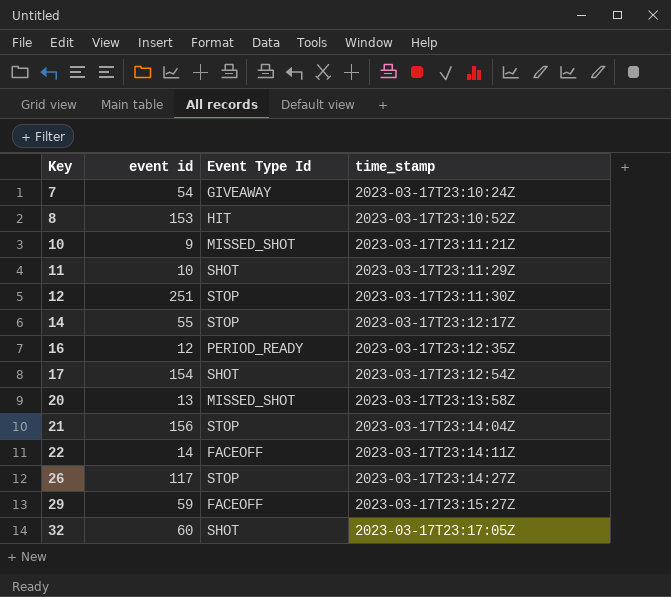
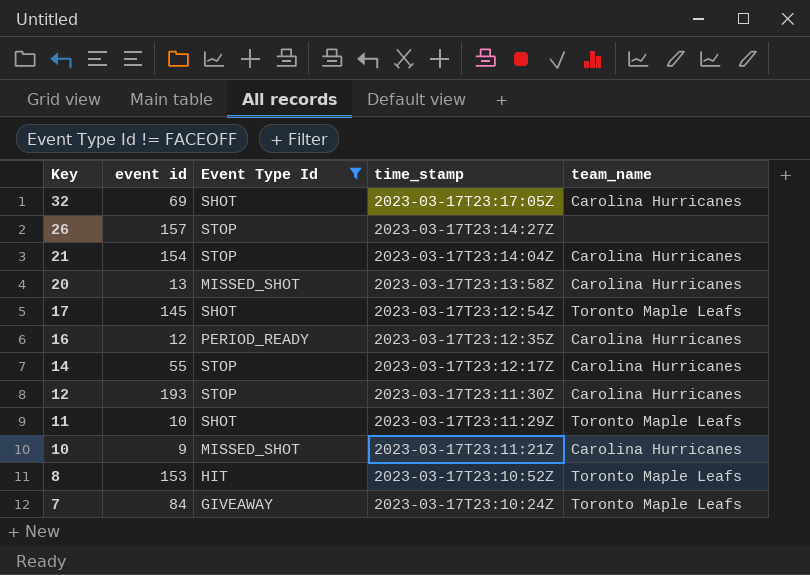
filter: none -> Event Type Id != FACEOFF
row order: Key ascending -> Key descending
column team_name | position: none -> 5
32 | event id: 60 -> 69
26 | event id: 117 -> 157
21 | event id: 156 -> 154
17 | event id: 154 -> 145
12 | event id: 251 -> 193
7 | event id: 54 -> 84

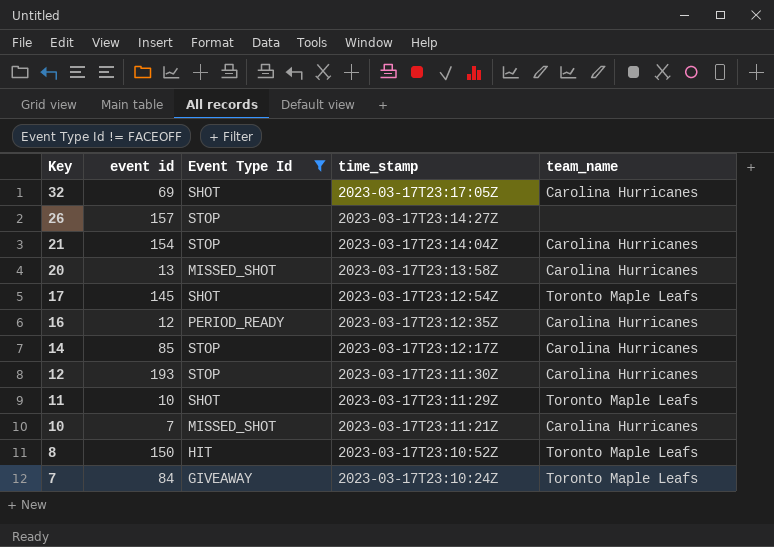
14 | event id: 55 -> 85
10 | event id: 9 -> 7
8 | event id: 153 -> 150

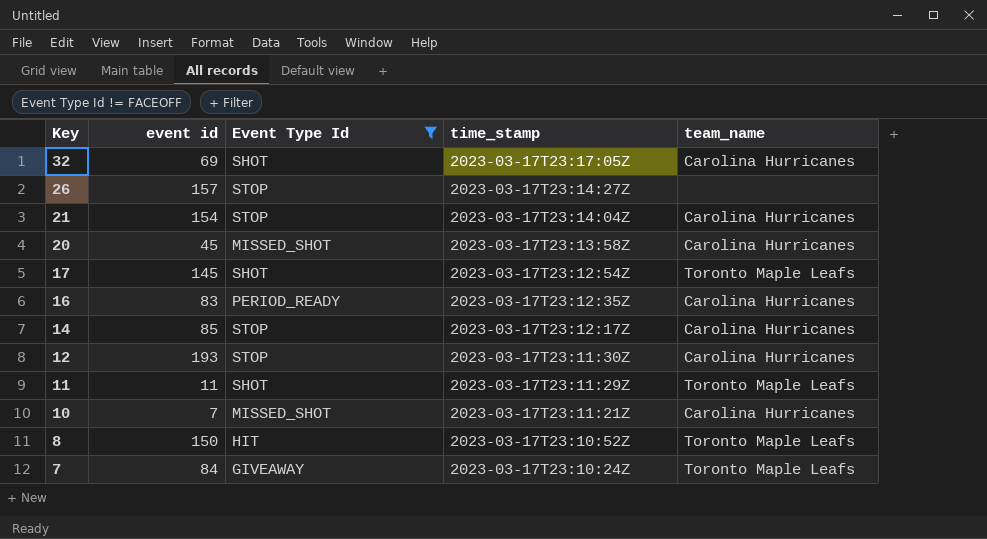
20 | event id: 13 -> 45
16 | event id: 12 -> 83
11 | event id: 10 -> 11

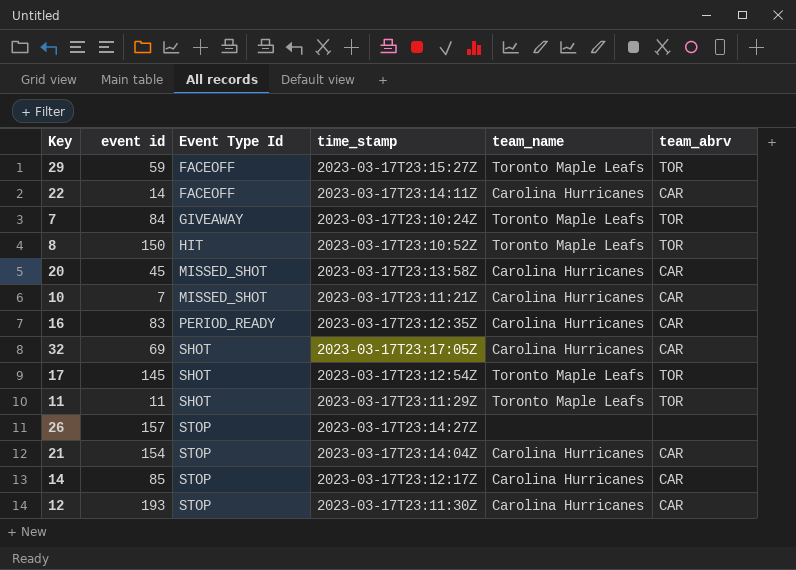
filter: Event Type Id != FACEOFF -> none
row order: Key descending -> Event Type Id ascending
column team_abrv | position: none -> 6

